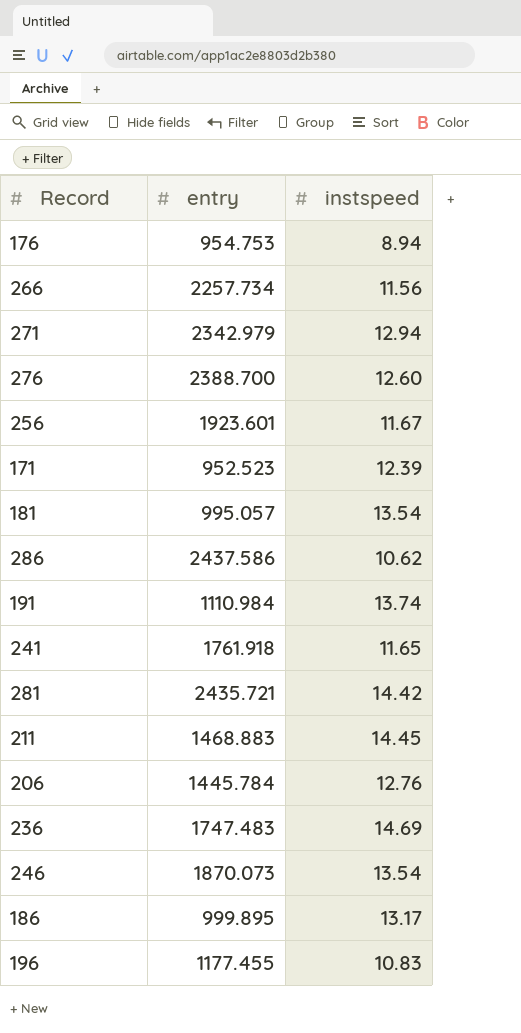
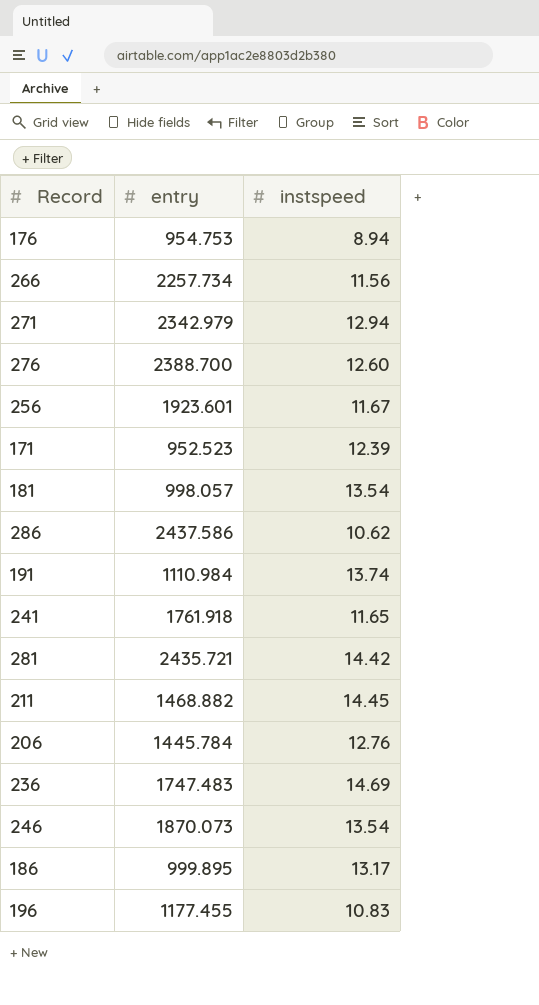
181 | entry: 995.057 -> 998.057
211 | entry: 1468.883 -> 1468.882

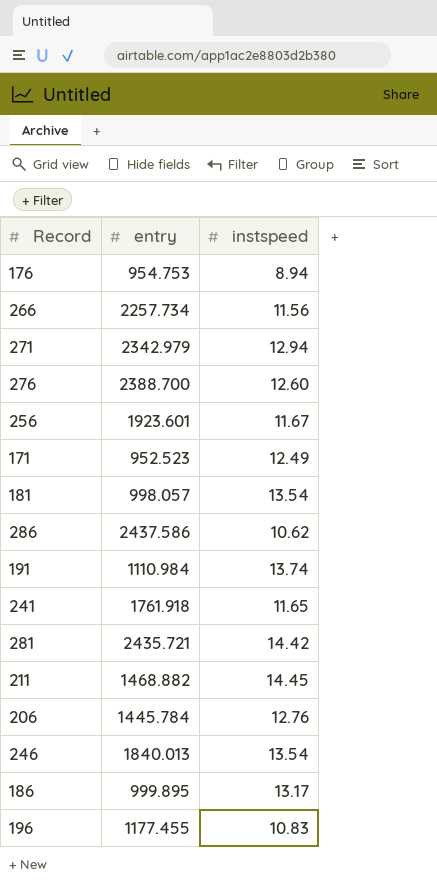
row 236: 1747.483 | 14.69 -> none
171 | instspeed: 12.39 -> 12.49
246 | entry: 1870.073 -> 1840.013

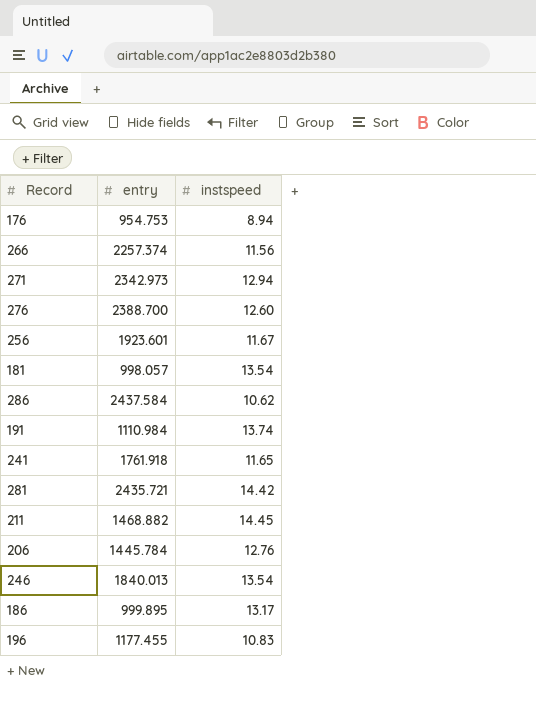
row 171: 952.523 | 12.49 -> none
266 | entry: 2257.734 -> 2257.374
271 | entry: 2342.979 -> 2342.973
286 | entry: 2437.586 -> 2437.584

